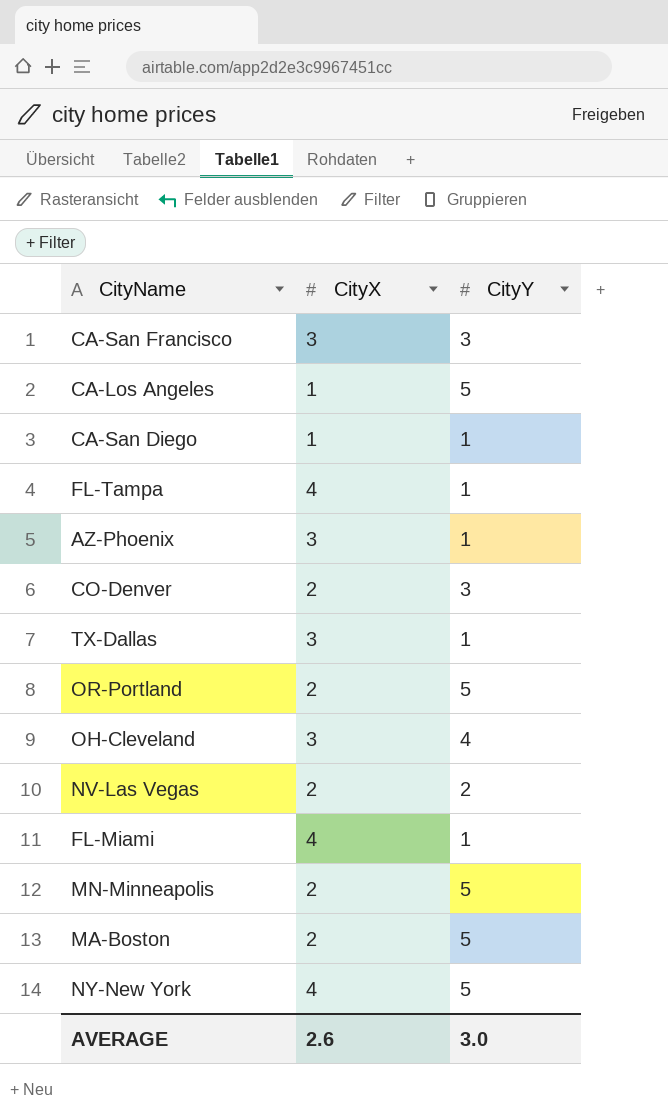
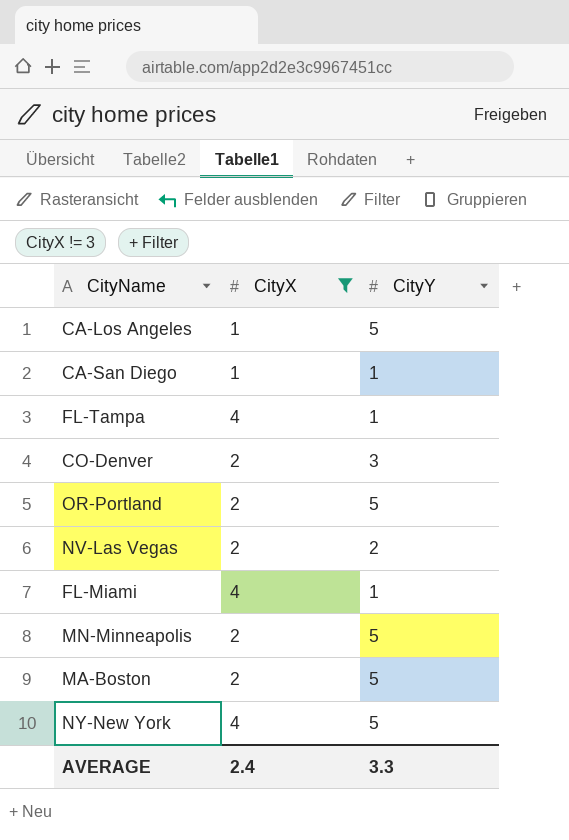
filter: none -> CityX != 3
AVERAGE | CityX: 2.6 -> 2.4
AVERAGE | CityY: 3.0 -> 3.3

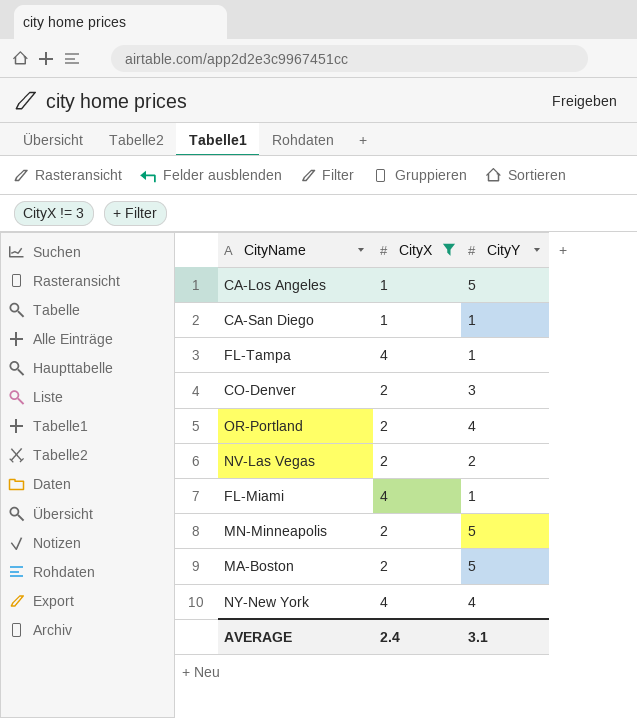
OR-Portland | CityY: 5 -> 4
NY-New York | CityY: 5 -> 4
AVERAGE | CityY: 3.3 -> 3.1

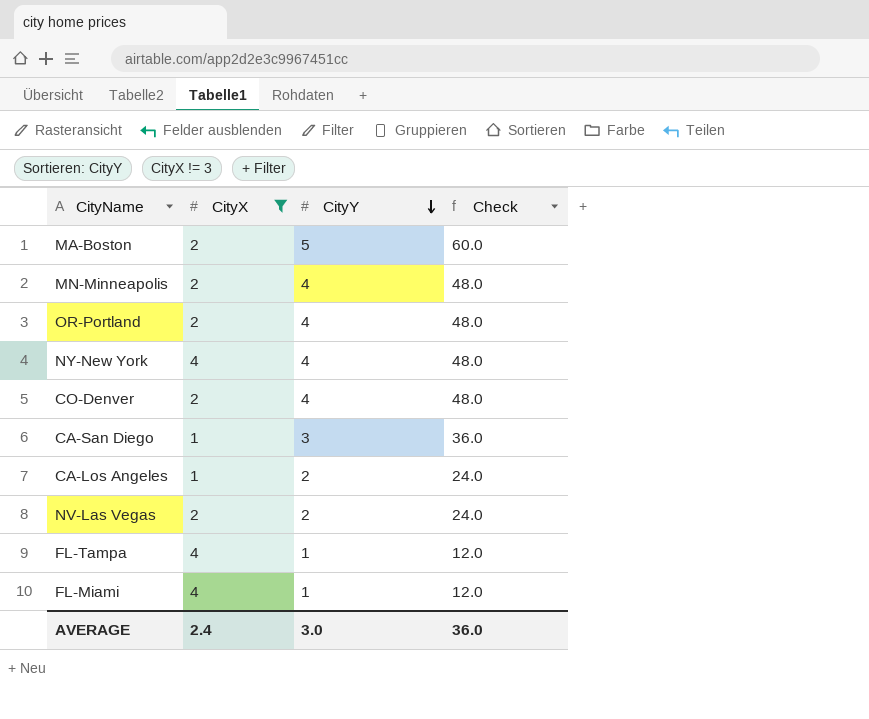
row order: none -> CityY descending
column Check | formula: none -> [CityY] * 12
MN-Minneapolis | CityY: 5 -> 4
CO-Denver | CityY: 3 -> 4
CA-San Diego | CityY: 1 -> 3
CA-Los Angeles | CityY: 5 -> 2
AVERAGE | CityY: 3.1 -> 3.0

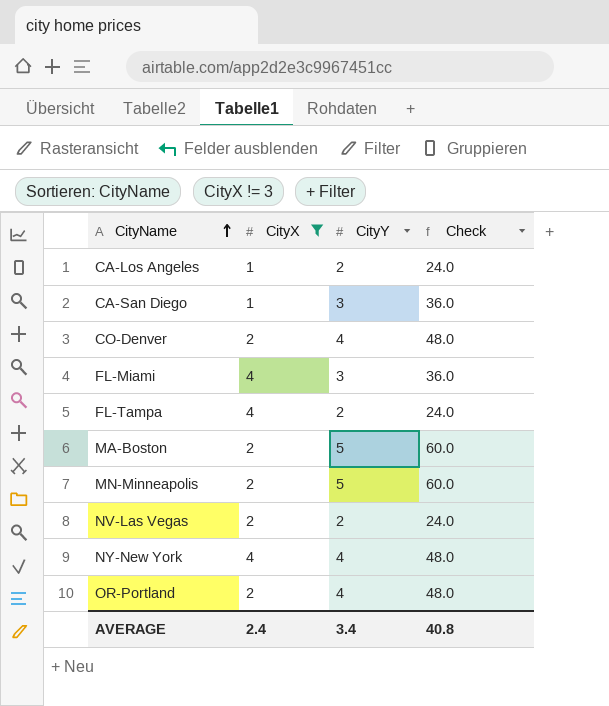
row order: CityY descending -> CityName ascending
FL-Miami | CityY: 1 -> 3
FL-Miami | Check: 12.0 -> 36.0
FL-Tampa | CityY: 1 -> 2
FL-Tampa | Check: 12.0 -> 24.0
MN-Minneapolis | CityY: 4 -> 5
MN-Minneapolis | Check: 48.0 -> 60.0
AVERAGE | CityY: 3.0 -> 3.4
AVERAGE | Check: 36.0 -> 40.8

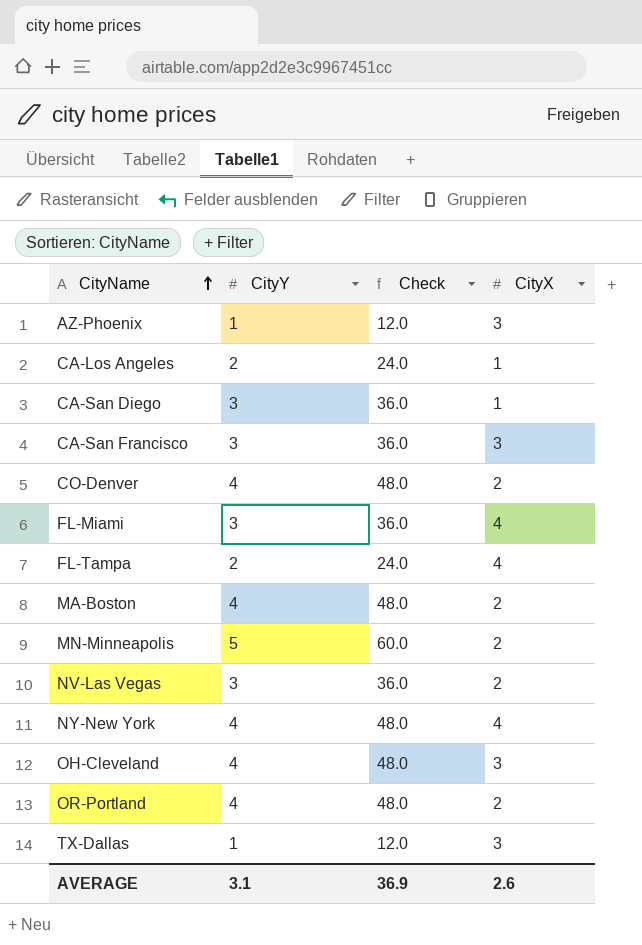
filter: CityX != 3 -> none
column CityX | position: 2 -> 4
MA-Boston | CityY: 5 -> 4
MA-Boston | Check: 60.0 -> 48.0
NV-Las Vegas | CityY: 2 -> 3
NV-Las Vegas | Check: 24.0 -> 36.0
AVERAGE | CityY: 3.4 -> 3.1
AVERAGE | Check: 40.8 -> 36.9
AVERAGE | CityX: 2.4 -> 2.6

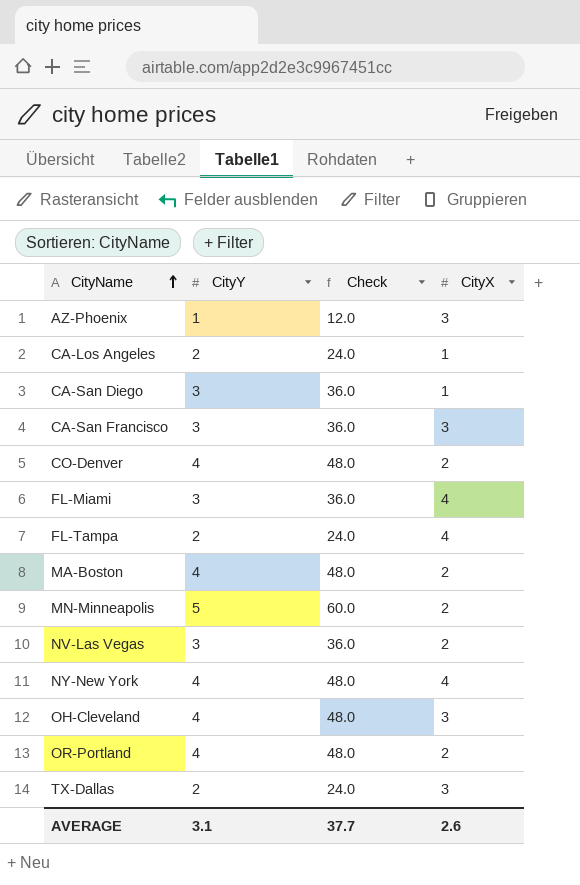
TX-Dallas | CityY: 1 -> 2
TX-Dallas | Check: 12.0 -> 24.0
AVERAGE | Check: 36.9 -> 37.7

